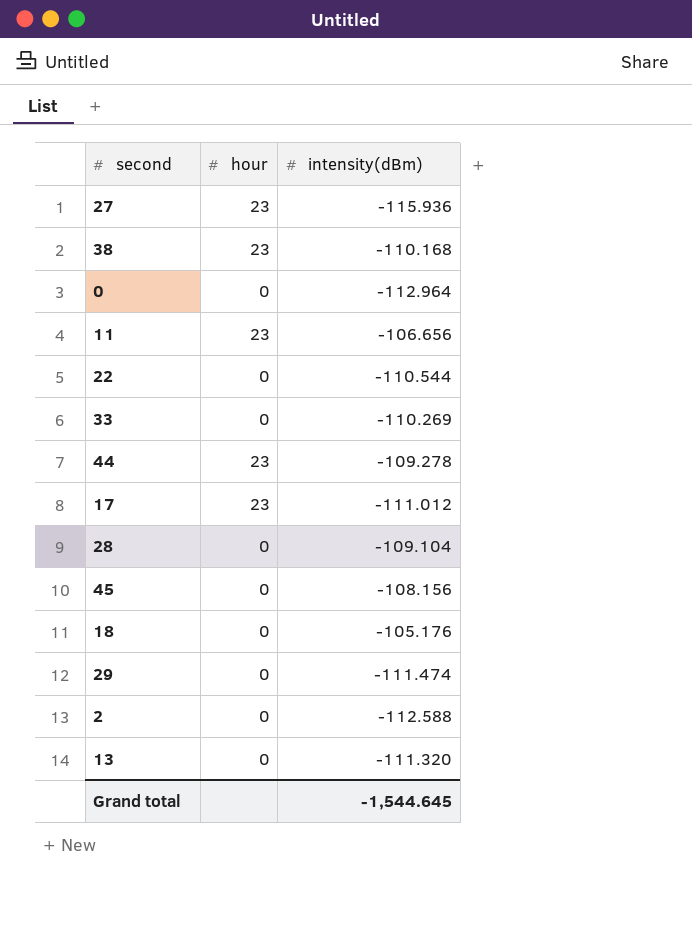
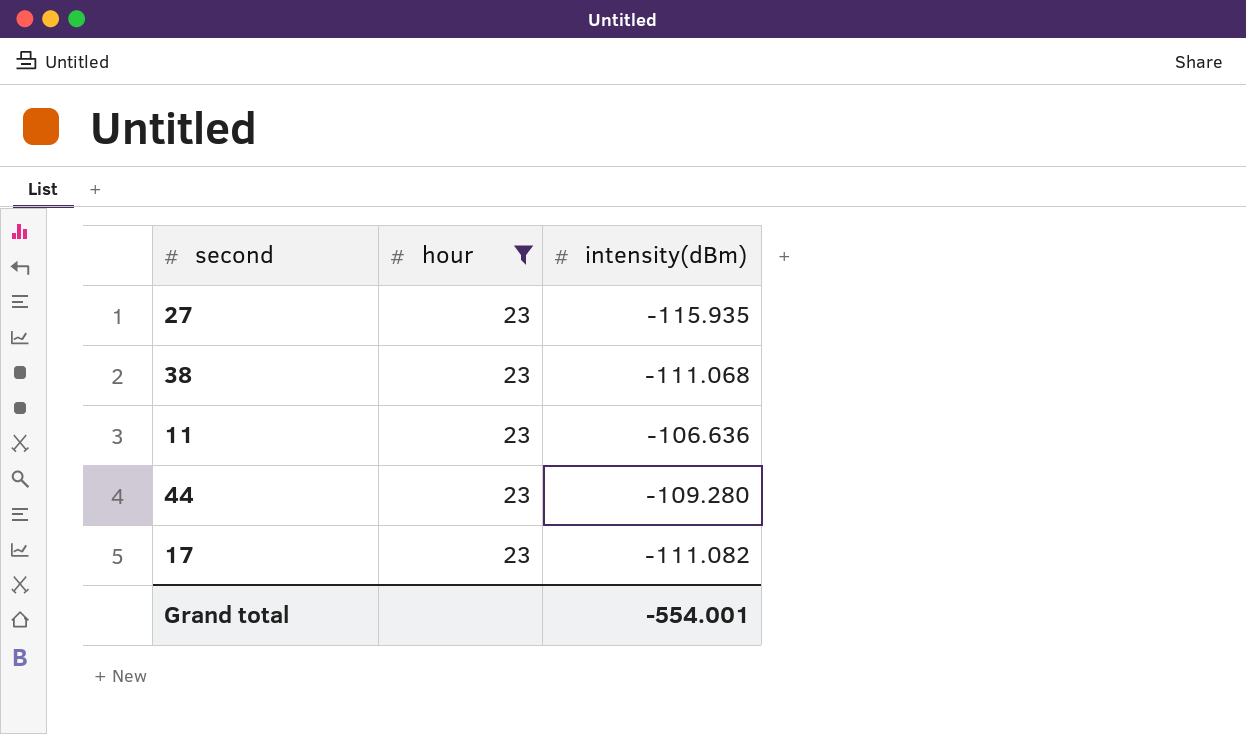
filter: none -> hour = 23
27 | intensity(dBm): -115.936 -> -115.935
38 | intensity(dBm): -110.168 -> -111.068
11 | intensity(dBm): -106.656 -> -106.636
44 | intensity(dBm): -109.278 -> -109.280
17 | intensity(dBm): -111.012 -> -111.082
Grand total | intensity(dBm): -1,544.645 -> -554.001

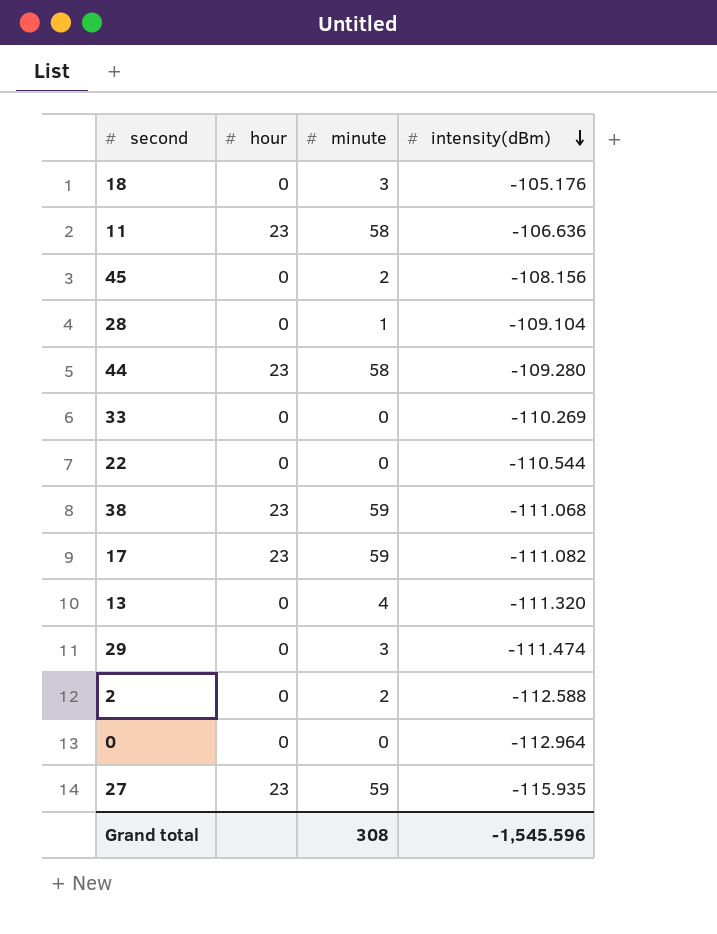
filter: hour = 23 -> none
row order: none -> intensity(dBm) descending
column minute | position: none -> 3
Grand total | intensity(dBm): -554.001 -> -1,545.596

